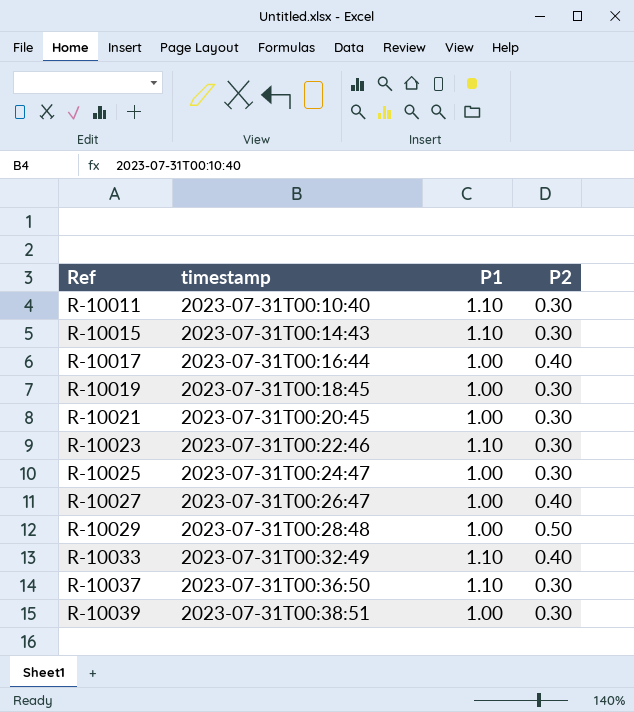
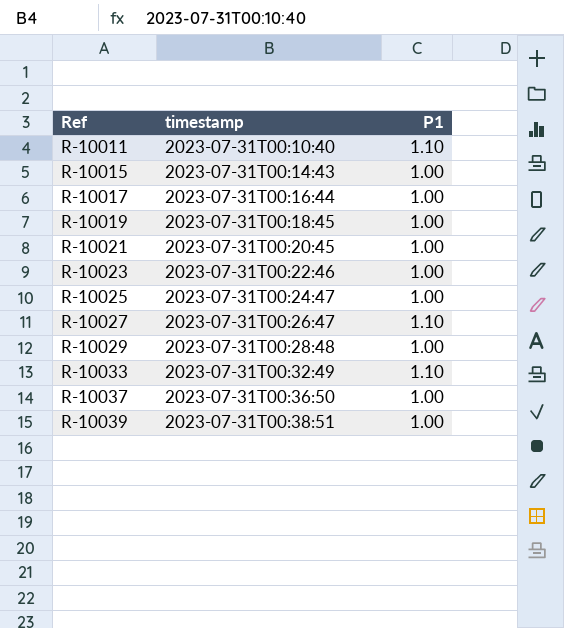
column P2 | position: 4 -> none
R-10015 | P1: 1.10 -> 1.00
R-10023 | P1: 1.10 -> 1.00
R-10027 | P1: 1.00 -> 1.10
R-10037 | P1: 1.10 -> 1.00

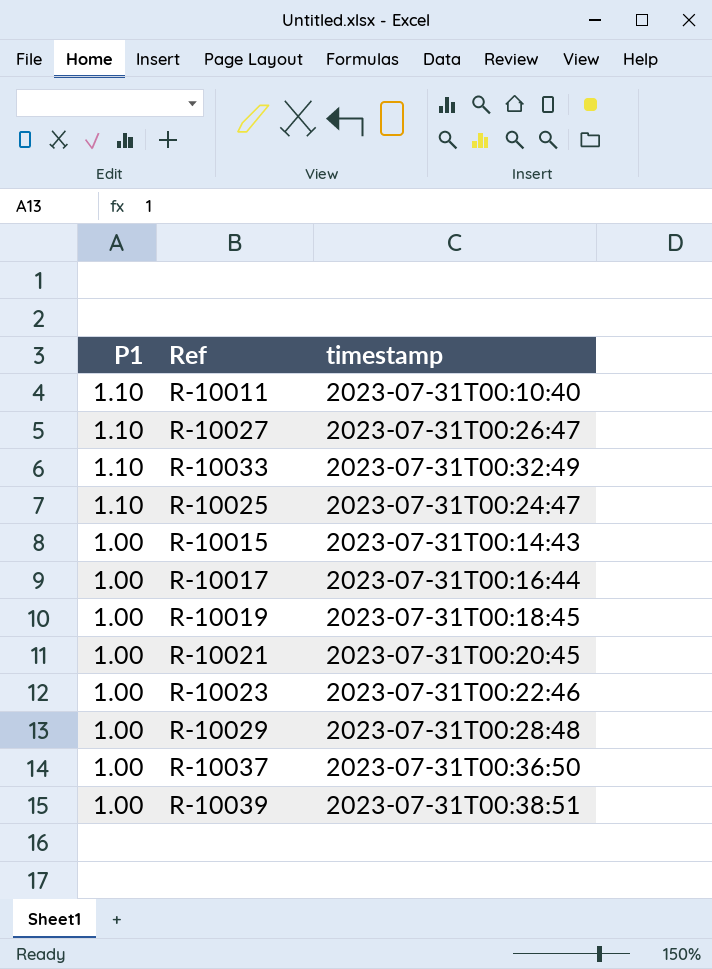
row order: Ref ascending -> P1 descending
column P1 | position: 3 -> 1
R-10025 | P1: 1.00 -> 1.10

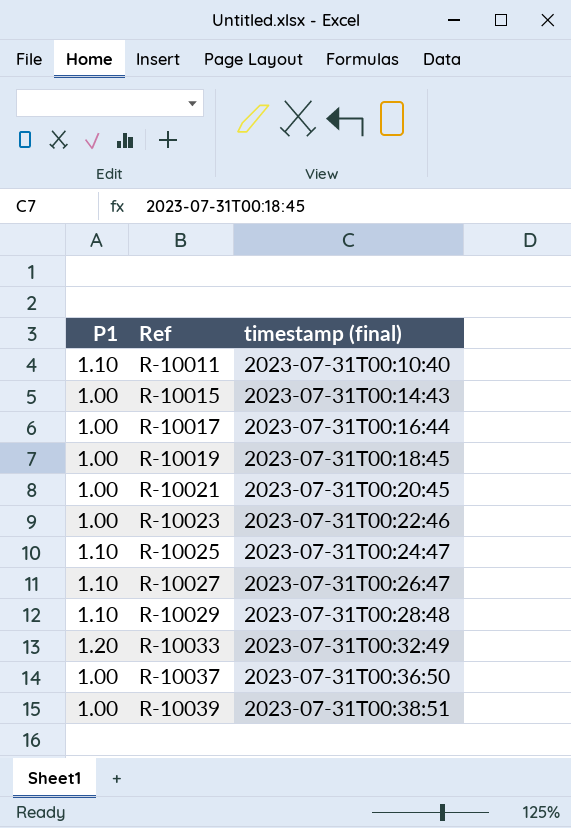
row order: P1 descending -> Ref ascending
column name: timestamp -> timestamp (final)
R-10029 | P1: 1.00 -> 1.10
R-10033 | P1: 1.10 -> 1.20

